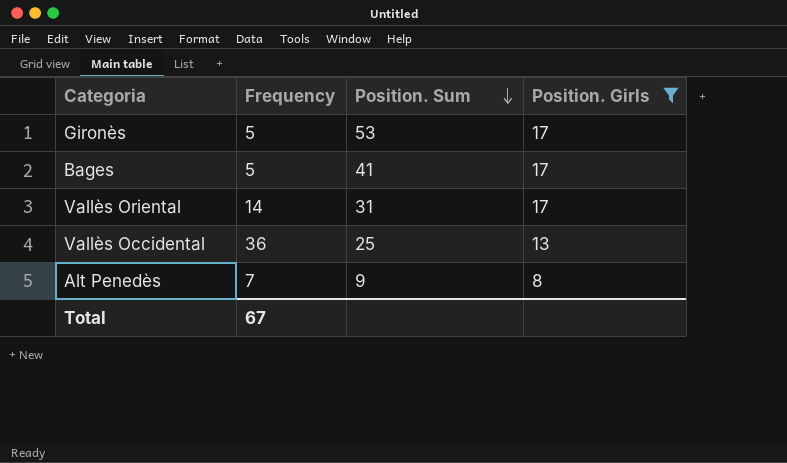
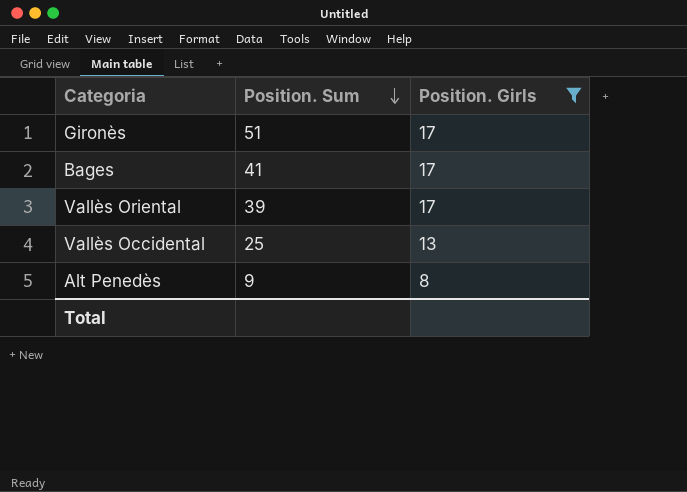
column Frequency | position: 2 -> none
Gironès | Position. Sum: 53 -> 51
Vallès Oriental | Position. Sum: 31 -> 39

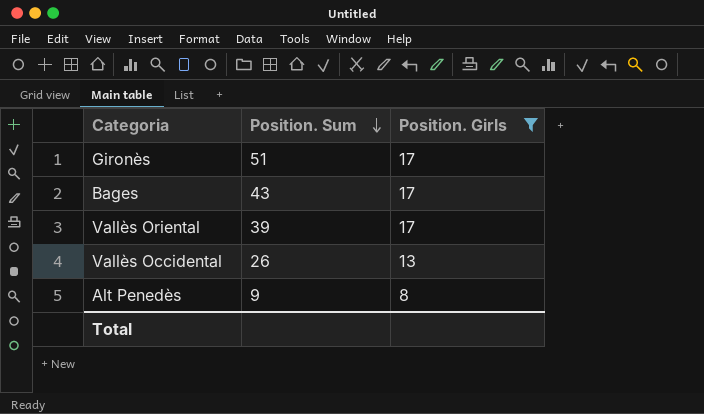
Bages | Position. Sum: 41 -> 43
Vallès Occidental | Position. Sum: 25 -> 26

